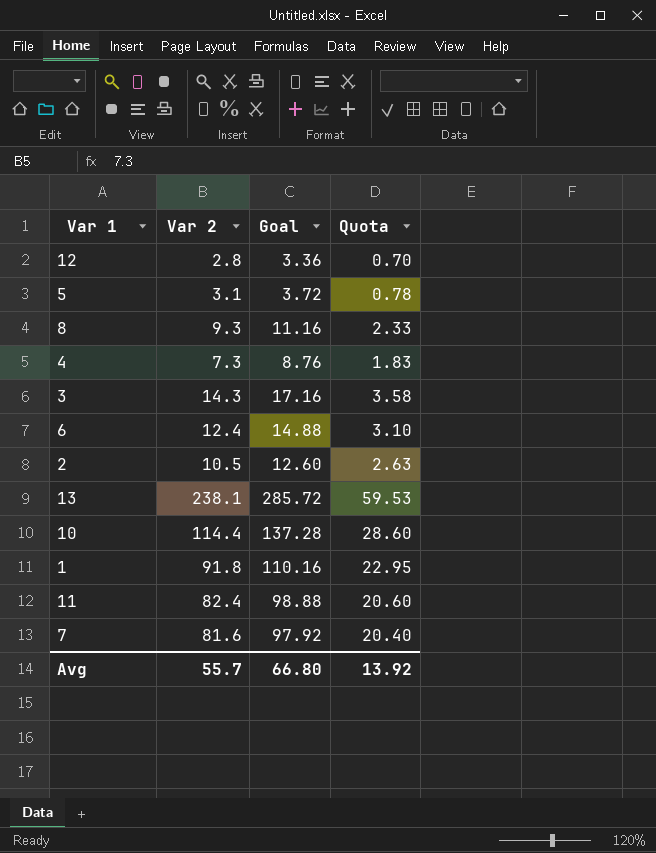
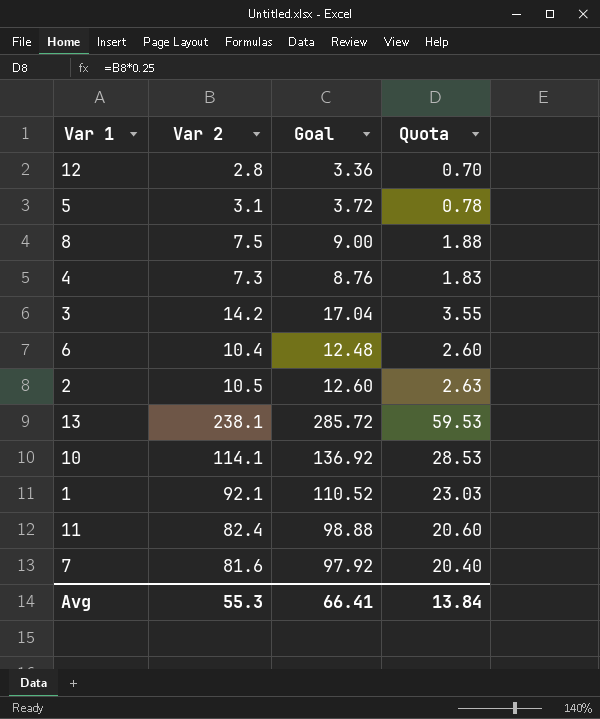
8 | Var 2: 9.3 -> 7.5
8 | Goal: 11.16 -> 9.00
8 | Quota: 2.33 -> 1.88
3 | Var 2: 14.3 -> 14.2
3 | Goal: 17.16 -> 17.04
3 | Quota: 3.58 -> 3.55
6 | Var 2: 12.4 -> 10.4
6 | Goal: 14.88 -> 12.48
6 | Quota: 3.10 -> 2.60
10 | Var 2: 114.4 -> 114.1
10 | Goal: 137.28 -> 136.92
10 | Quota: 28.60 -> 28.53
1 | Var 2: 91.8 -> 92.1
1 | Goal: 110.16 -> 110.52
1 | Quota: 22.95 -> 23.03
Avg | Var 2: 55.7 -> 55.3
Avg | Goal: 66.80 -> 66.41
Avg | Quota: 13.92 -> 13.84

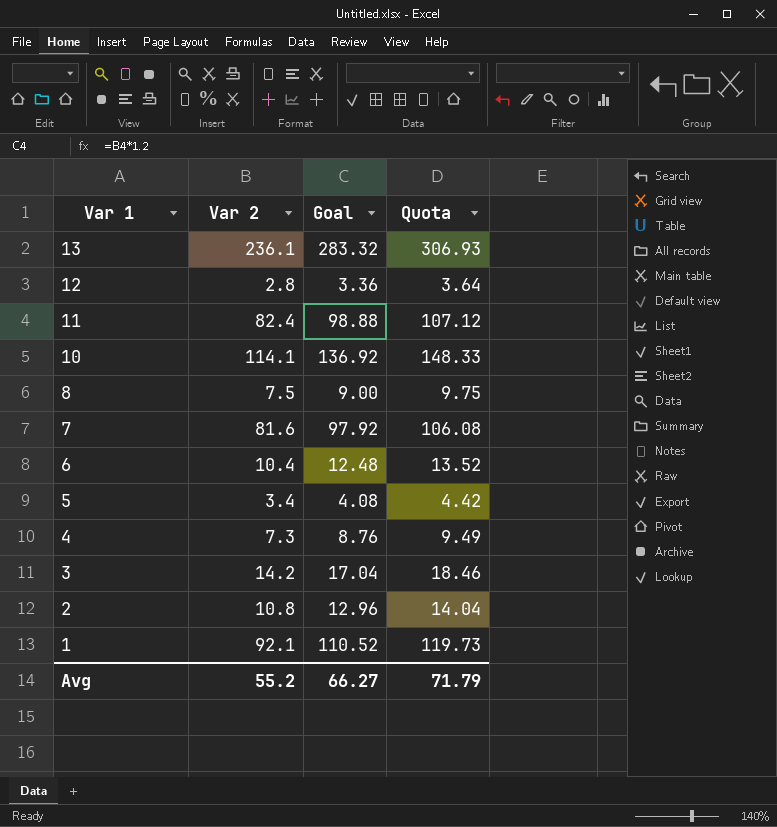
row order: none -> Var 1 descending
column Quota | formula: [Var 2] * 0.25 -> [Var 2] * 1.3
13 | Var 2: 238.1 -> 236.1
13 | Goal: 285.72 -> 283.32
5 | Var 2: 3.1 -> 3.4
5 | Goal: 3.72 -> 4.08
2 | Var 2: 10.5 -> 10.8
2 | Goal: 12.60 -> 12.96
Avg | Var 2: 55.3 -> 55.2
Avg | Goal: 66.41 -> 66.27
Avg | Quota: 13.84 -> 71.79

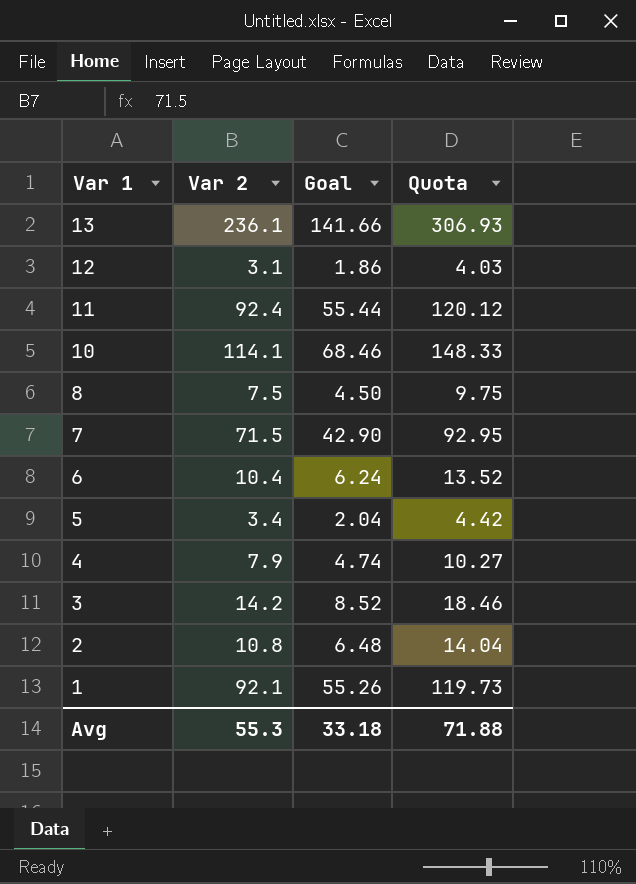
column Goal | formula: [Var 2] * 1.2 -> [Var 2] * 0.6
12 | Var 2: 2.8 -> 3.1
12 | Quota: 3.64 -> 4.03
11 | Var 2: 82.4 -> 92.4
11 | Quota: 107.12 -> 120.12
7 | Var 2: 81.6 -> 71.5
7 | Quota: 106.08 -> 92.95
4 | Var 2: 7.3 -> 7.9
4 | Quota: 9.49 -> 10.27
Avg | Var 2: 55.2 -> 55.3
Avg | Goal: 66.27 -> 33.18
Avg | Quota: 71.79 -> 71.88

